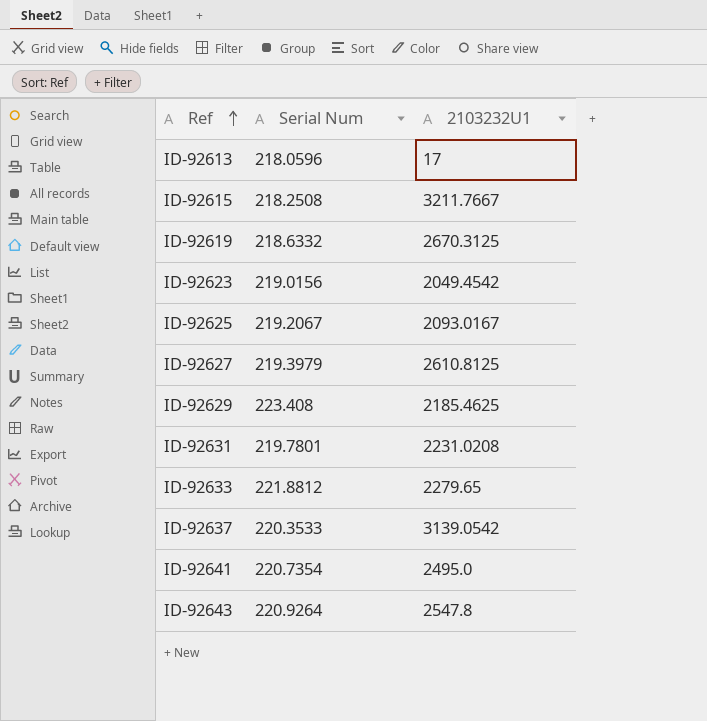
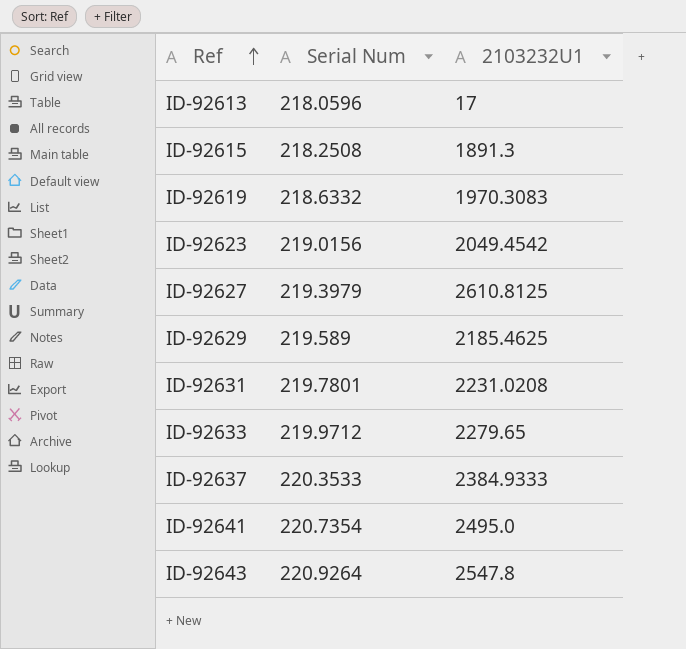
row ID-92625: 219.2067 | 2093.0167 -> none
ID-92615 | 2103232U1: 3211.7667 -> 1891.3
ID-92619 | 2103232U1: 2670.3125 -> 1970.3083
ID-92629 | Serial Num: 223.408 -> 219.589
ID-92633 | Serial Num: 221.8812 -> 219.9712
ID-92637 | 2103232U1: 3139.0542 -> 2384.9333

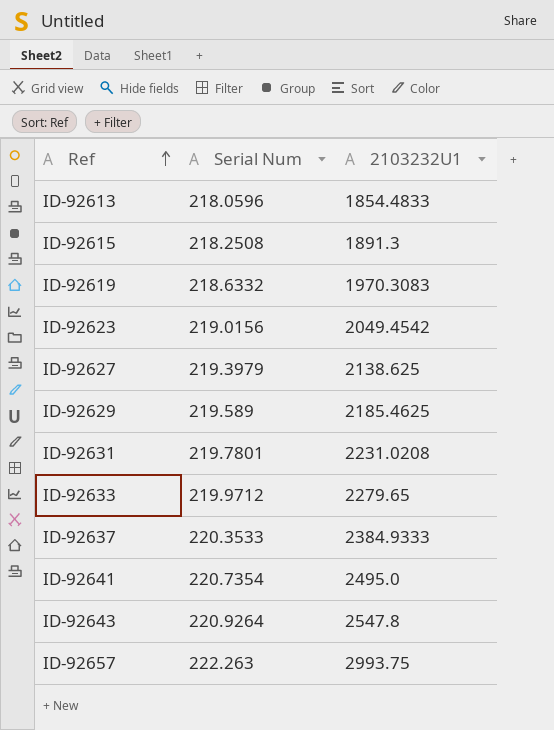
ID-92613 | 2103232U1: 17 -> 1854.4833
ID-92627 | 2103232U1: 2610.8125 -> 2138.625
row ID-92657: none -> 222.263 | 2993.75

